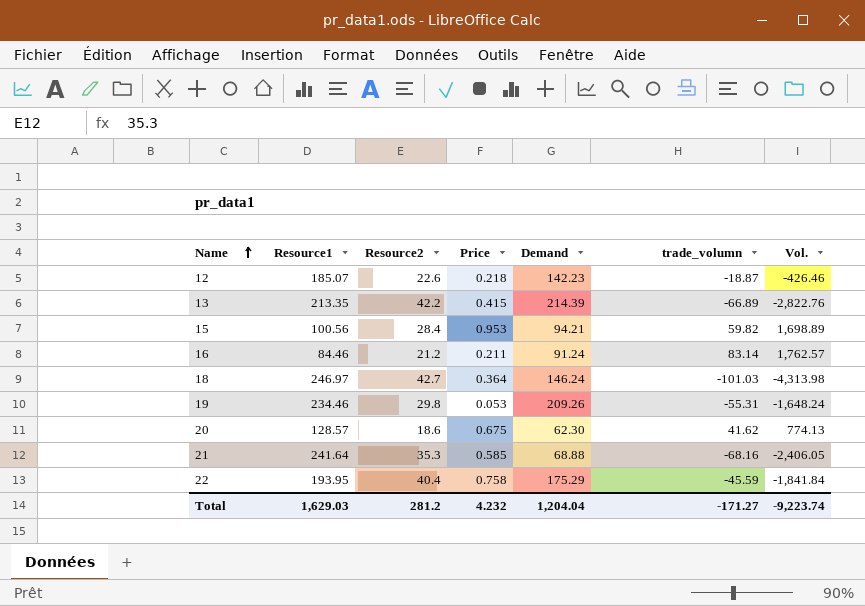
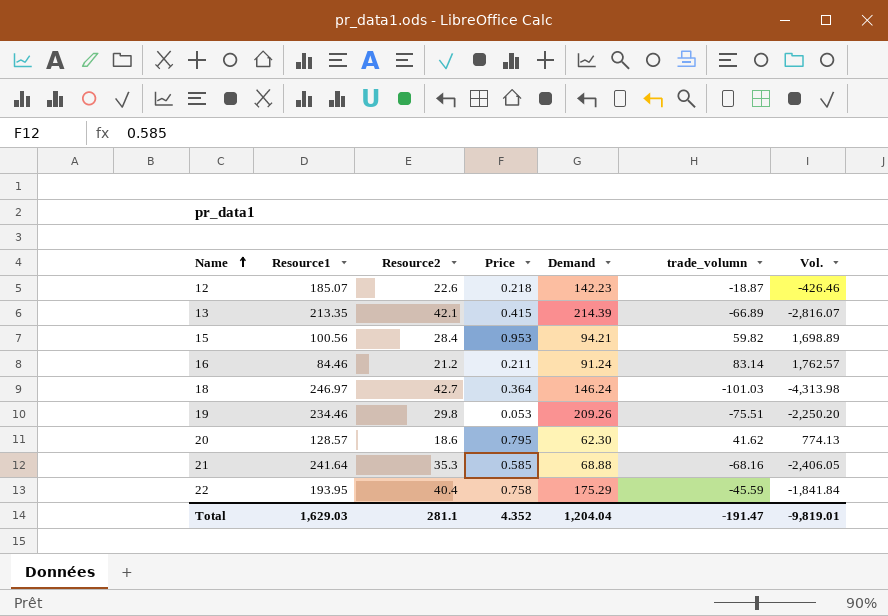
13 | Resource2: 42.2 -> 42.1
13 | Vol.: -2,822.76 -> -2,816.07
19 | trade_volumn: -55.31 -> -75.51
19 | Vol.: -1,648.24 -> -2,250.20
20 | Price: 0.675 -> 0.795
Total | Resource2: 281.2 -> 281.1
Total | Price: 4.232 -> 4.352
Total | trade_volumn: -171.27 -> -191.47
Total | Vol.: -9,223.74 -> -9,819.01

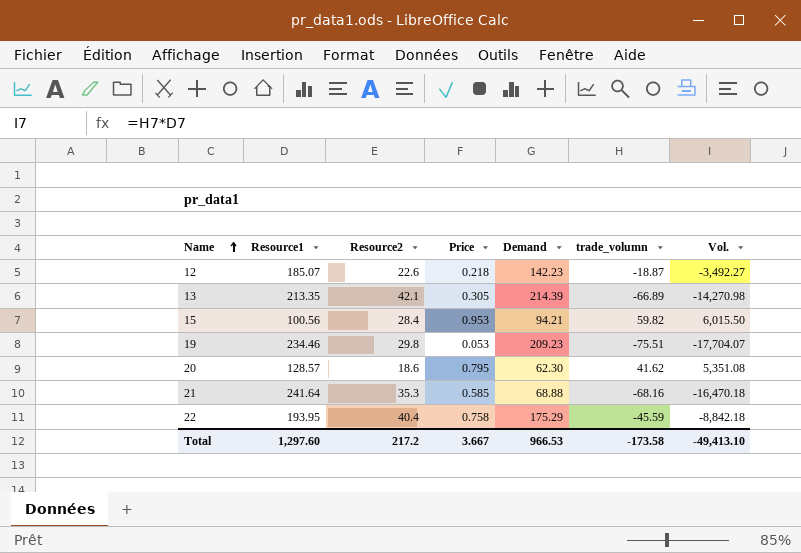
column Vol. | formula: [Resource2] * [trade_volumn] -> [Resource1] * [trade_volumn]
row 16: 84.46 | 21.2 | 0.211 | 91.24 | 83.14 | 1,762.57 -> none
row 18: 246.97 | 42.7 | 0.364 | 146.24 | -101.03 | -4,313.98 -> none
13 | Price: 0.415 -> 0.305
19 | Demand: 209.26 -> 209.23
Total | Resource1: 1,629.03 -> 1,297.60
Total | Resource2: 281.1 -> 217.2
Total | Price: 4.352 -> 3.667
Total | Demand: 1,204.04 -> 966.53
Total | trade_volumn: -191.47 -> -173.58
Total | Vol.: -9,819.01 -> -49,413.10

